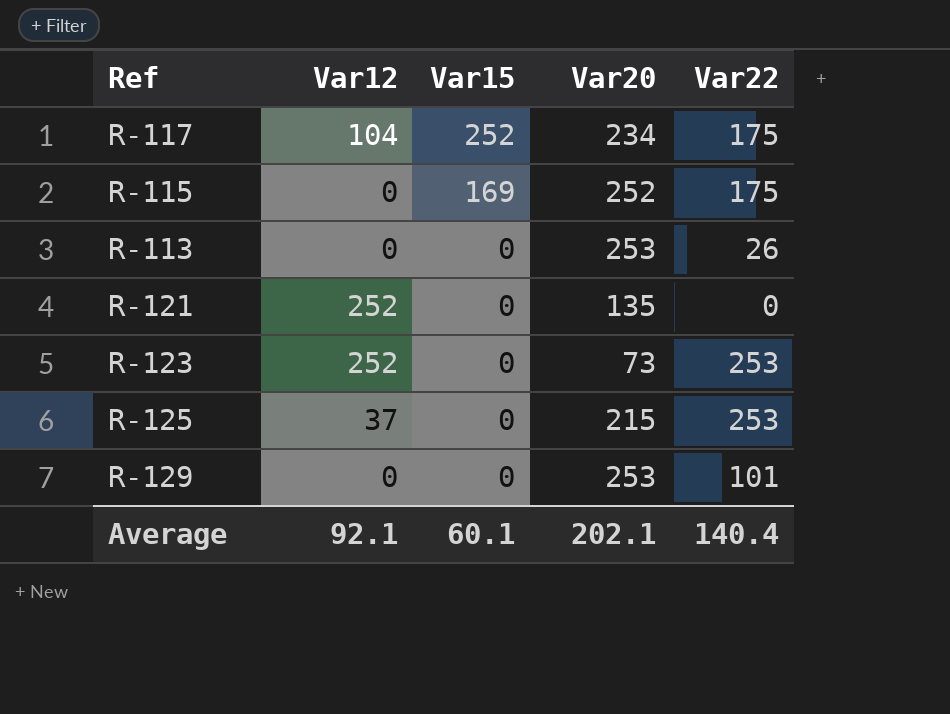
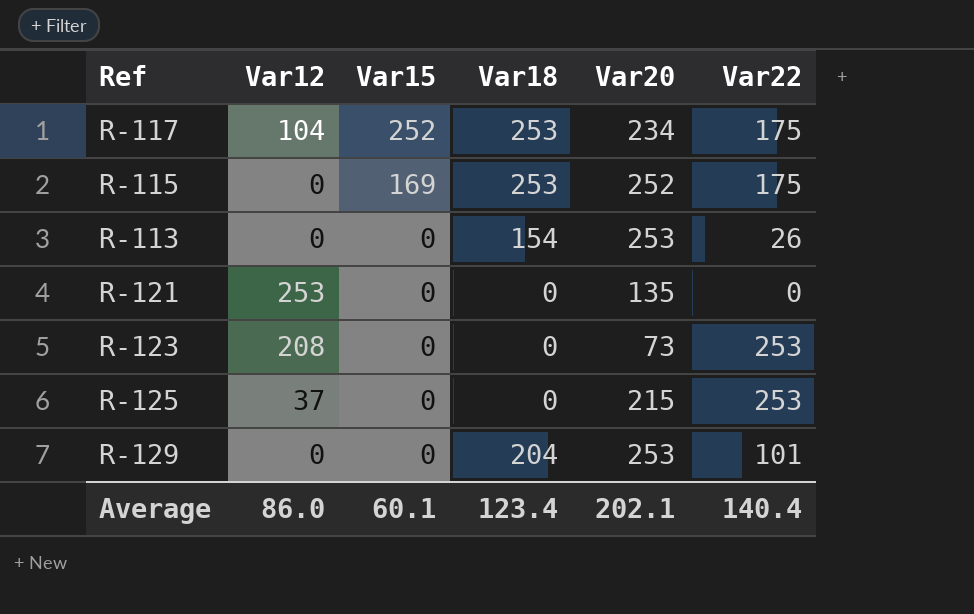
column Var18 | position: none -> 4
R-121 | Var12: 252 -> 253
R-123 | Var12: 252 -> 208
Average | Var12: 92.1 -> 86.0

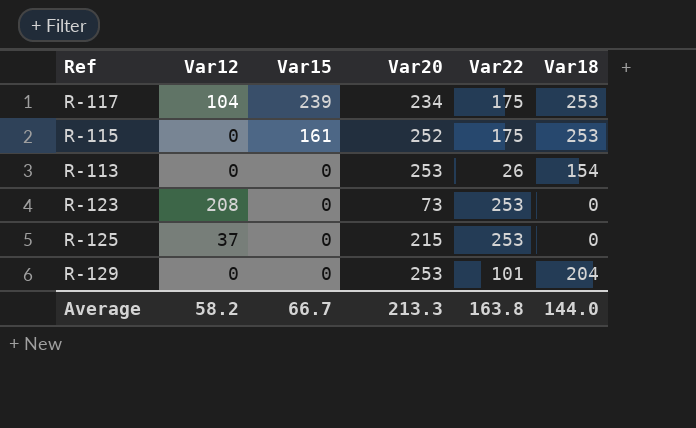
column Var18 | position: 4 -> 6
row R-121: 253 | 0 | 0 | 135 | 0 -> none
R-117 | Var15: 252 -> 239
R-115 | Var15: 169 -> 161
Average | Var12: 86.0 -> 58.2
Average | Var15: 60.1 -> 66.7
Average | Var20: 202.1 -> 213.3
Average | Var22: 140.4 -> 163.8
Average | Var18: 123.4 -> 144.0

